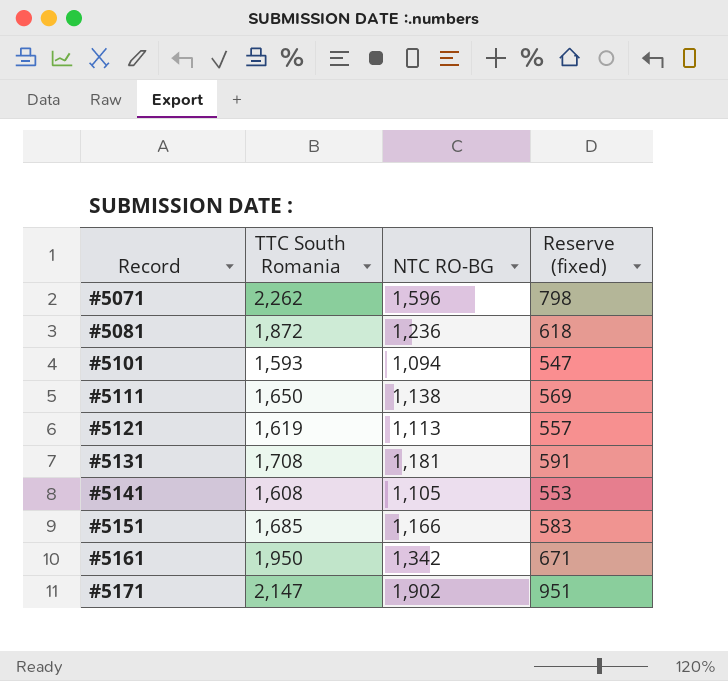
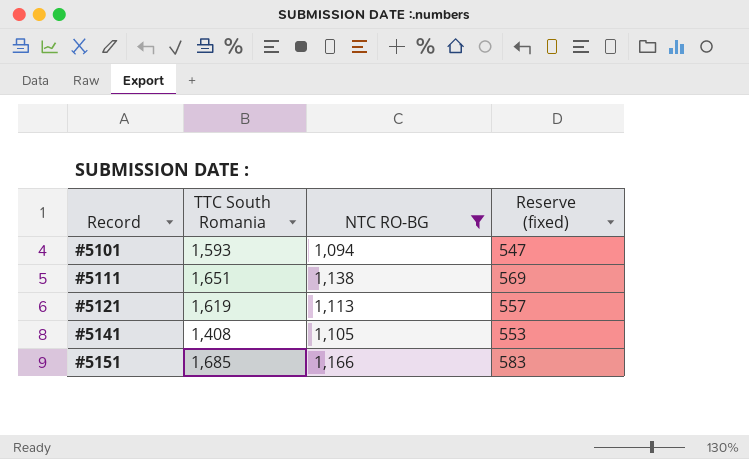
filter: none -> NTC RO-BG <= 1,166
#5111 | TTC South Romania: 1,650 -> 1,651
#5141 | TTC South Romania: 1,608 -> 1,408

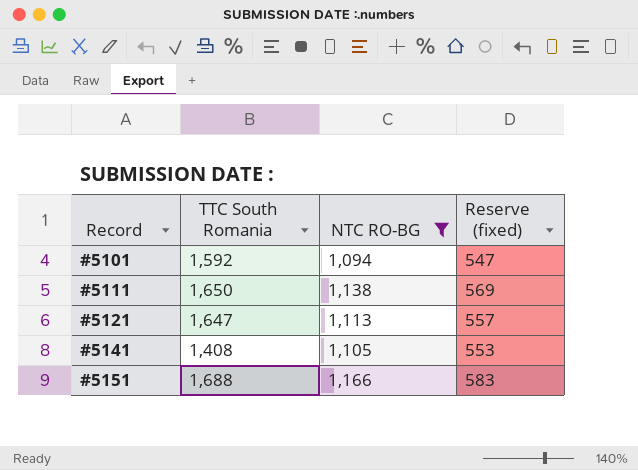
#5101 | TTC South Romania: 1,593 -> 1,592
#5111 | TTC South Romania: 1,651 -> 1,650
#5121 | TTC South Romania: 1,619 -> 1,647
#5151 | TTC South Romania: 1,685 -> 1,688

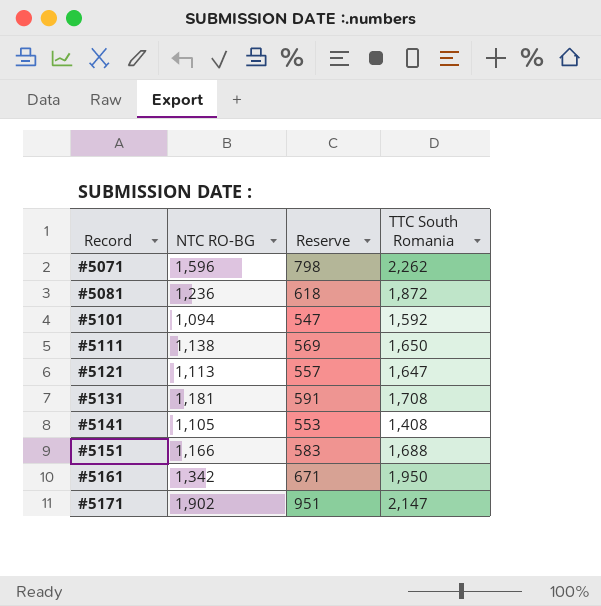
filter: NTC RO-BG <= 1,166 -> none
column name: Reserve (fixed) -> Reserve
column TTC South Romania | position: 2 -> 4

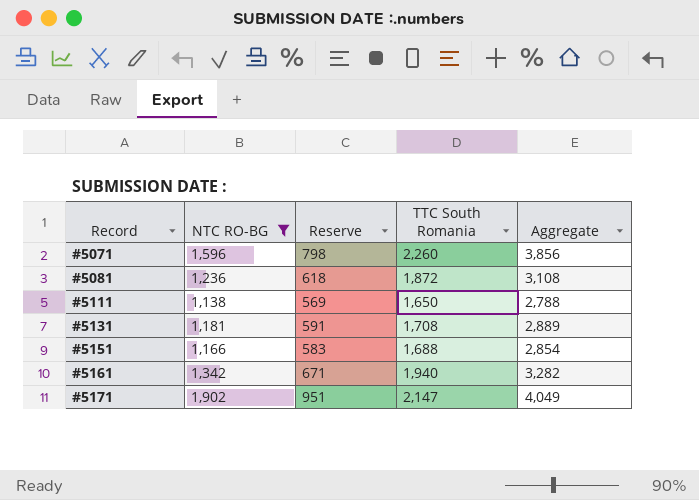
filter: none -> NTC RO-BG >= 1,138
column Aggregate | formula: none -> [NTC RO-BG] + [TTC South Romania]
#5071 | TTC South Romania: 2,262 -> 2,260
#5161 | TTC South Romania: 1,950 -> 1,940

